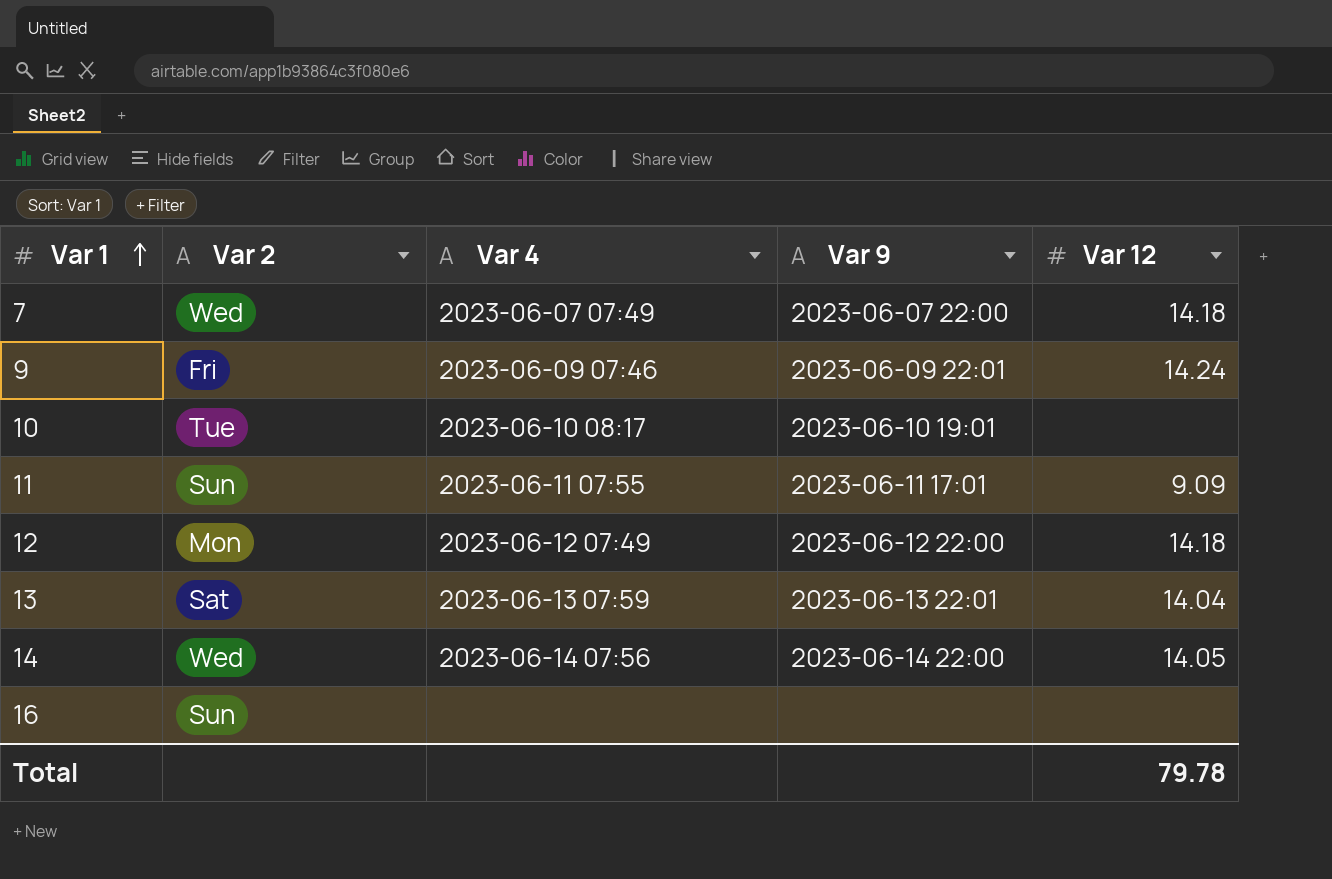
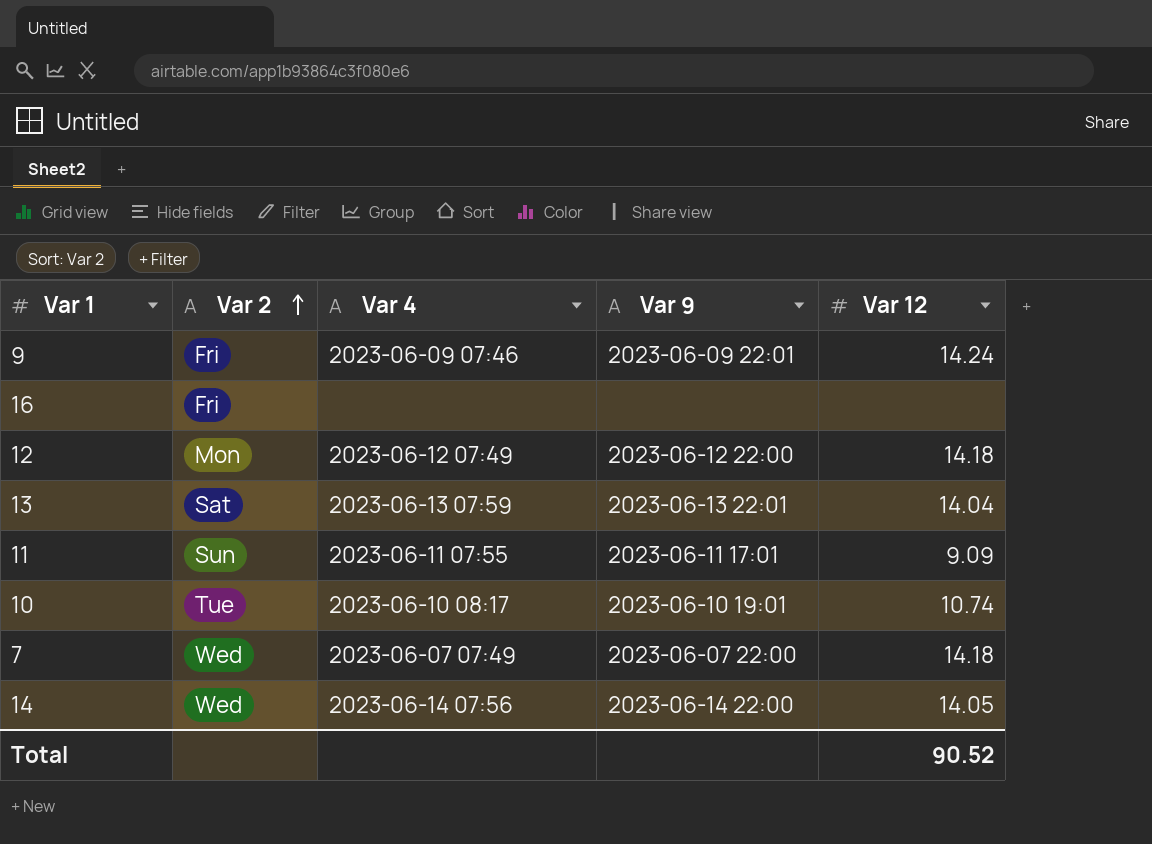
row order: Var 1 ascending -> Var 2 ascending
16 | Var 2: Sun -> Fri
10 | Var 12: none -> 10.74
Total | Var 12: 79.78 -> 90.52

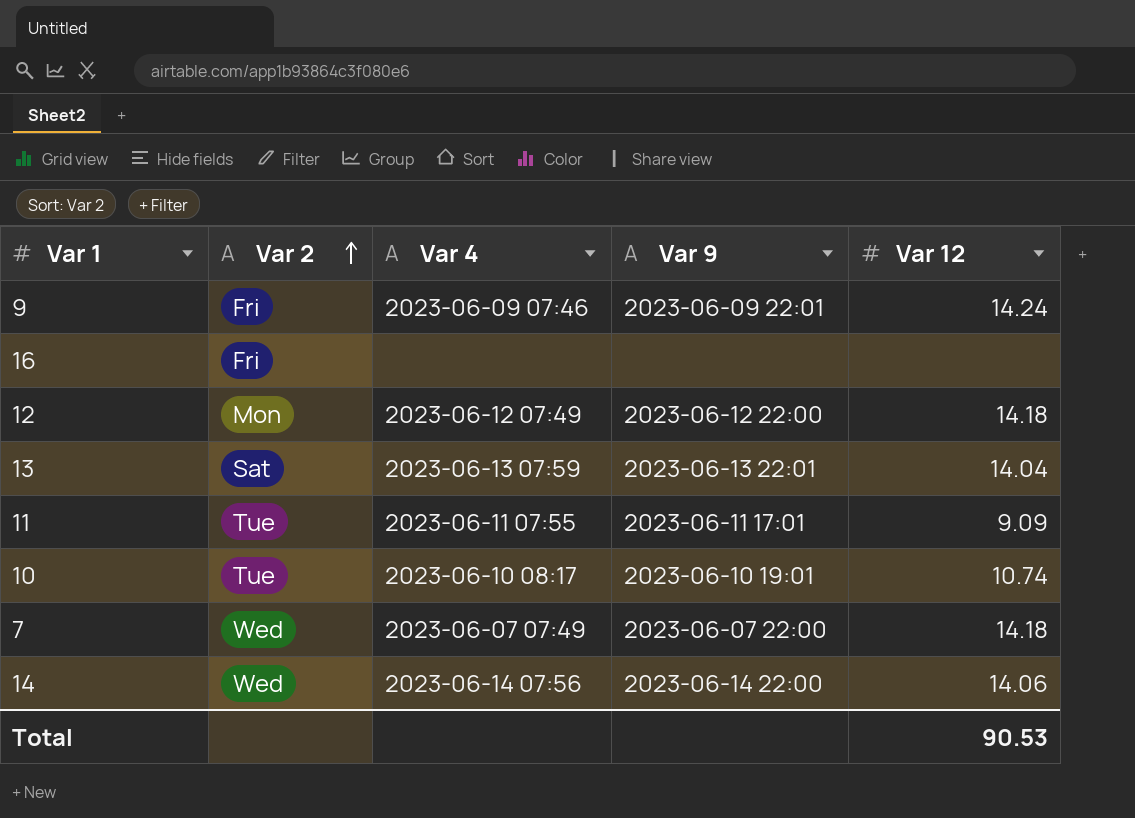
11 | Var 2: Sun -> Tue
14 | Var 12: 14.05 -> 14.06
Total | Var 12: 90.52 -> 90.53

